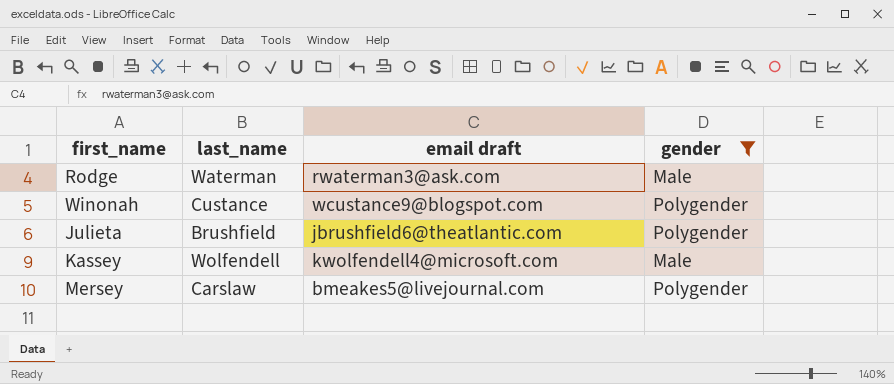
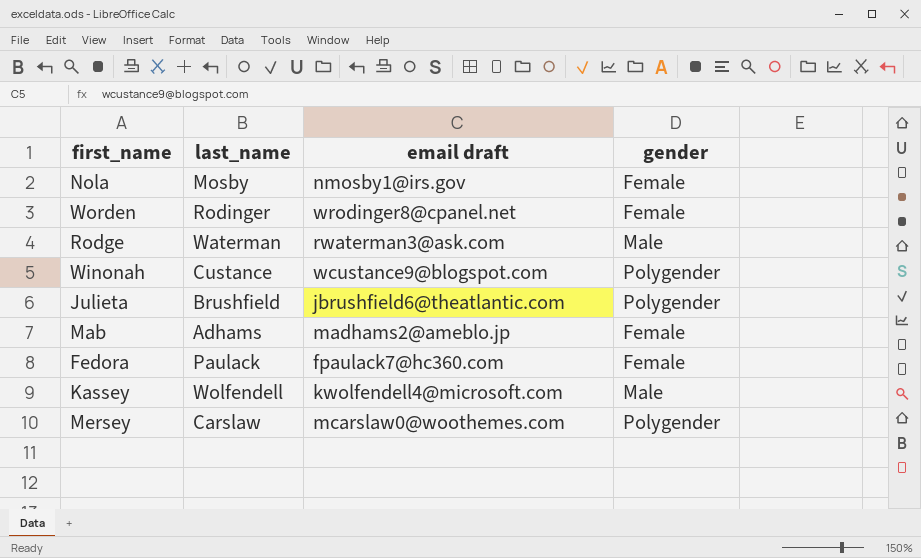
filter: gender != Female -> none
Mersey | email draft: bmeakes5@livejournal.com -> mcarslaw0@woothemes.com

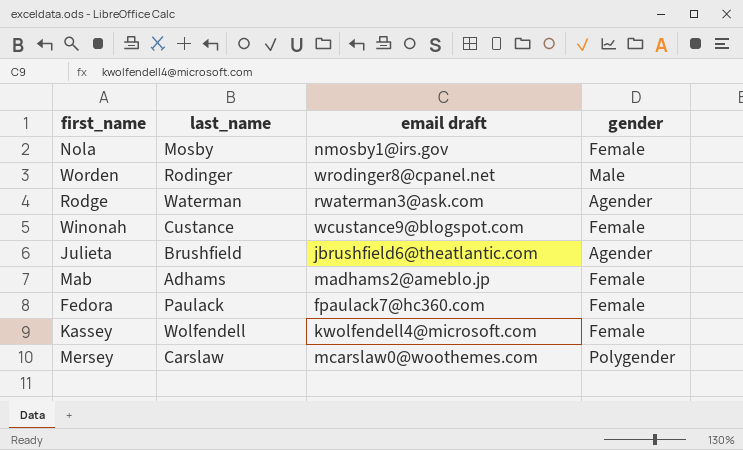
Worden | gender: Female -> Male
Rodge | gender: Male -> Agender
Winonah | gender: Polygender -> Female
Julieta | gender: Polygender -> Agender
Kassey | gender: Male -> Female

